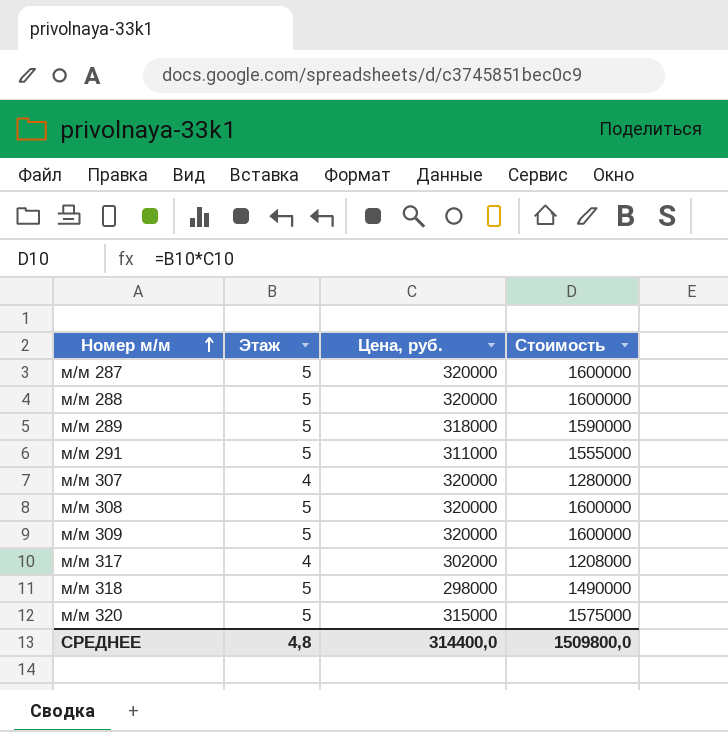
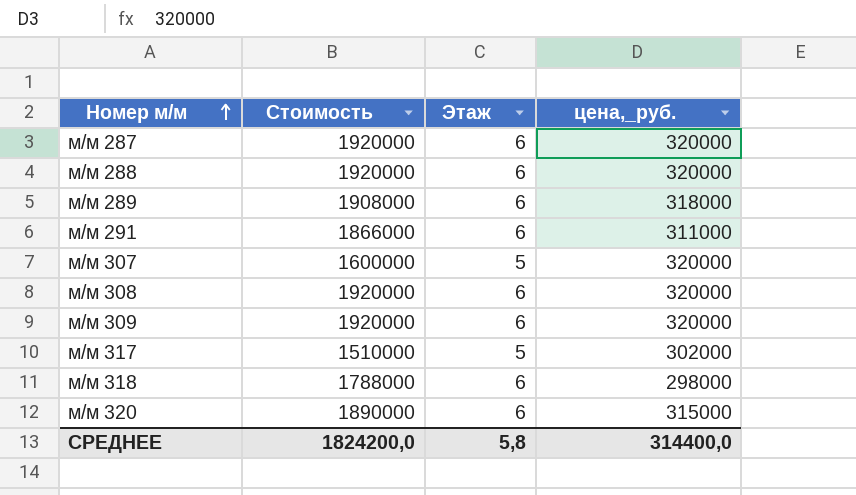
column Стоимость | position: 4 -> 2
column name: Цена, руб. -> цена,_руб.
м/м 287 | Стоимость: 1600000 -> 1920000
м/м 287 | Этаж: 5 -> 6
м/м 288 | Стоимость: 1600000 -> 1920000
м/м 288 | Этаж: 5 -> 6
м/м 289 | Стоимость: 1590000 -> 1908000
м/м 289 | Этаж: 5 -> 6
м/м 291 | Стоимость: 1555000 -> 1866000
м/м 291 | Этаж: 5 -> 6
м/м 307 | Стоимость: 1280000 -> 1600000
м/м 307 | Этаж: 4 -> 5
м/м 308 | Стоимость: 1600000 -> 1920000
м/м 308 | Этаж: 5 -> 6
м/м 309 | Стоимость: 1600000 -> 1920000
м/м 309 | Этаж: 5 -> 6
м/м 317 | Стоимость: 1208000 -> 1510000
м/м 317 | Этаж: 4 -> 5
м/м 318 | Стоимость: 1490000 -> 1788000
м/м 318 | Этаж: 5 -> 6
м/м 320 | Стоимость: 1575000 -> 1890000
м/м 320 | Этаж: 5 -> 6
СРЕДНЕЕ | Стоимость: 1509800,0 -> 1824200,0
СРЕДНЕЕ | Этаж: 4,8 -> 5,8

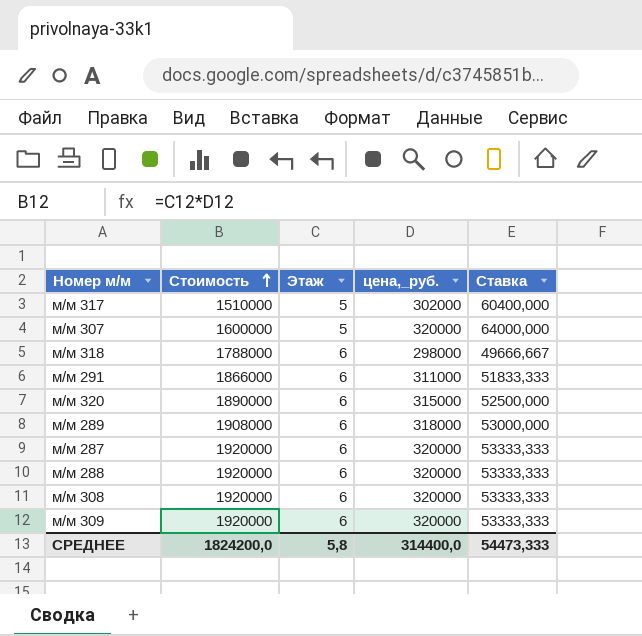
row order: Номер м/м ascending -> Стоимость ascending
column Ставка | formula: none -> [цена,_руб.] / [Этаж]

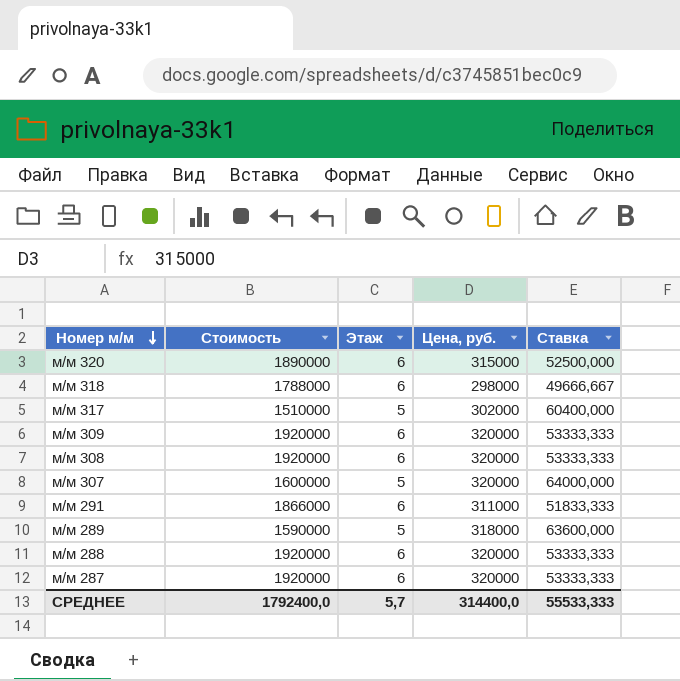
row order: Стоимость ascending -> Номер м/м descending
column name: цена,_руб. -> Цена, руб.
м/м 289 | Стоимость: 1908000 -> 1590000
м/м 289 | Этаж: 6 -> 5
м/м 289 | Ставка: 53000,000 -> 63600,000
СРЕДНЕЕ | Стоимость: 1824200,0 -> 1792400,0
СРЕДНЕЕ | Этаж: 5,8 -> 5,7
СРЕДНЕЕ | Ставка: 54473,333 -> 55533,333

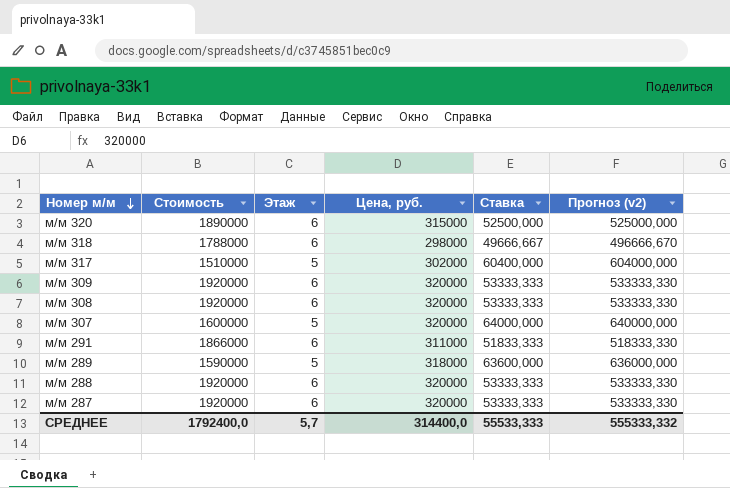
column Прогноз (v2) | formula: none -> [Ставка] * 10

